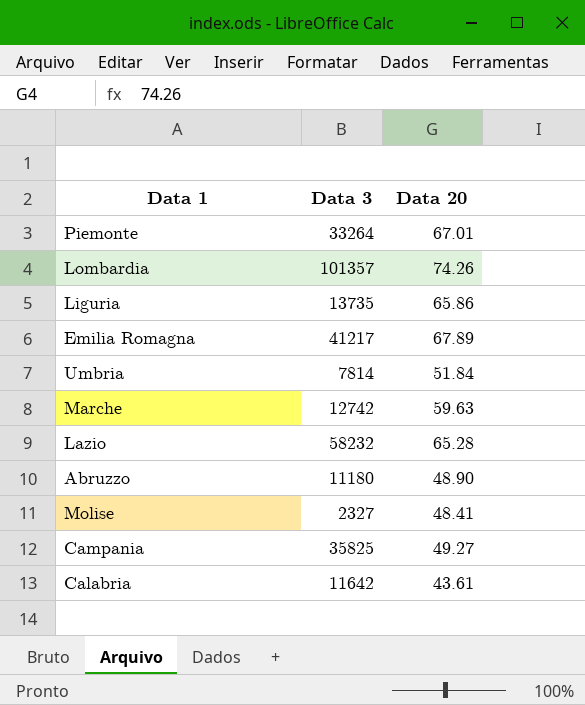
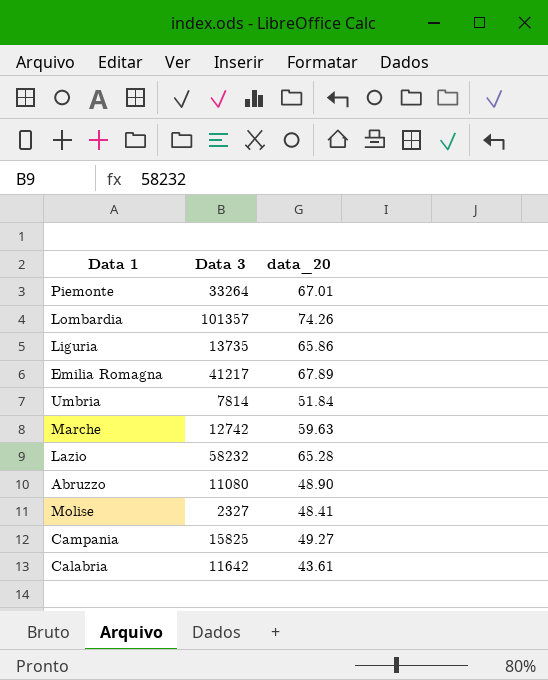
column name: Data 20 -> data_20
Abruzzo | Data 3: 11180 -> 11080
Campania | Data 3: 35825 -> 15825

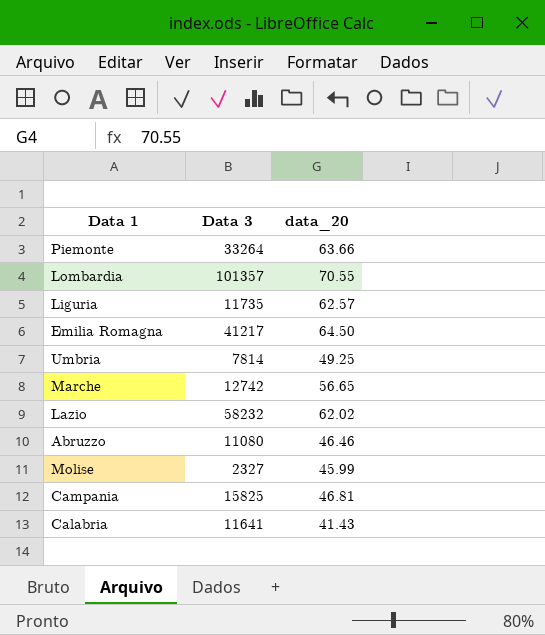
Piemonte | data_20: 67.01 -> 63.66
Lombardia | data_20: 74.26 -> 70.55
Liguria | Data 3: 13735 -> 11735
Liguria | data_20: 65.86 -> 62.57
Emilia Romagna | data_20: 67.89 -> 64.50
Umbria | data_20: 51.84 -> 49.25
Marche | data_20: 59.63 -> 56.65
Lazio | data_20: 65.28 -> 62.02
Abruzzo | data_20: 48.90 -> 46.46
Molise | data_20: 48.41 -> 45.99
Campania | data_20: 49.27 -> 46.81
Calabria | Data 3: 11642 -> 11641
Calabria | data_20: 43.61 -> 41.43

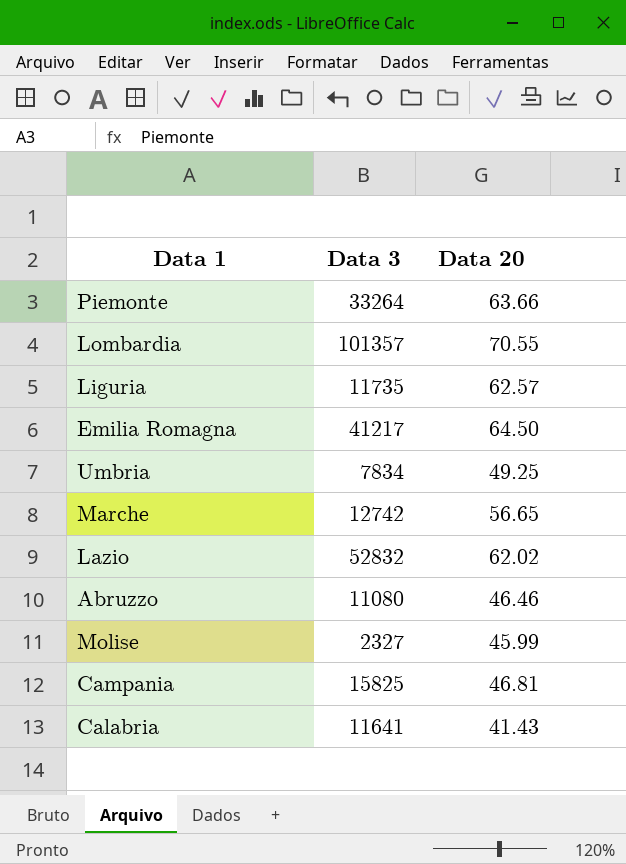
column name: data_20 -> Data 20
Umbria | Data 3: 7814 -> 7834
Lazio | Data 3: 58232 -> 52832

